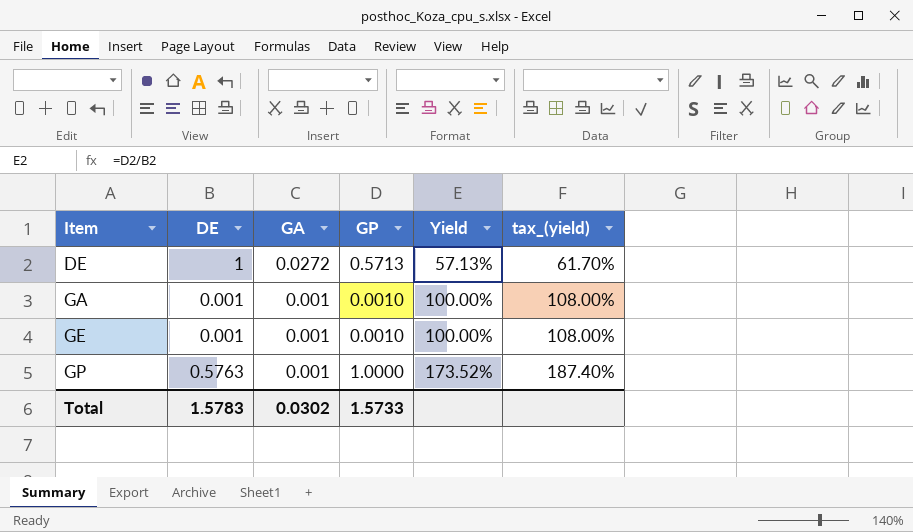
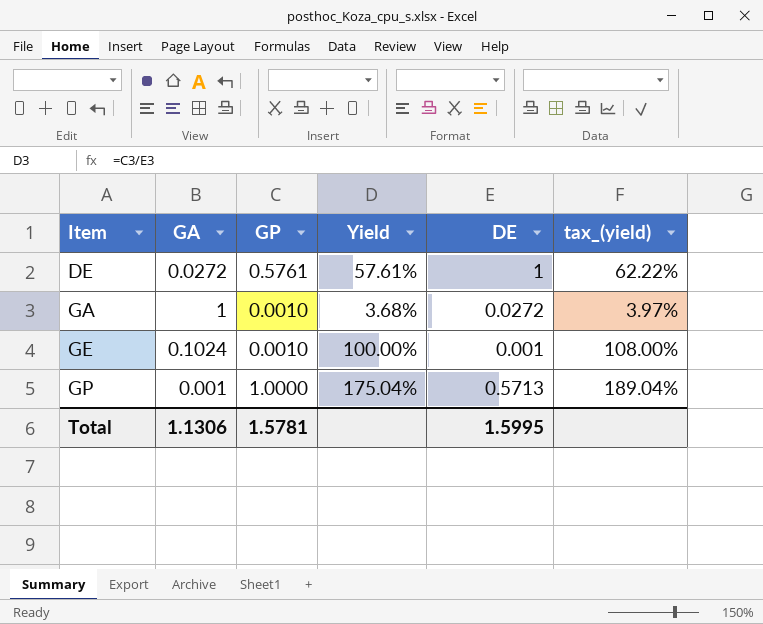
column DE | position: 2 -> 5
DE | GP: 0.5713 -> 0.5761
DE | Yield: 57.13% -> 57.61%
DE | tax_(yield): 61.70% -> 62.22%
GA | GA: 0.001 -> 1
GA | Yield: 100.00% -> 3.68%
GA | DE: 0.001 -> 0.0272
GA | tax_(yield): 108.00% -> 3.97%
GE | GA: 0.001 -> 0.1024
GP | Yield: 173.52% -> 175.04%
GP | DE: 0.5763 -> 0.5713
GP | tax_(yield): 187.40% -> 189.04%
Total | GA: 0.0302 -> 1.1306
Total | GP: 1.5733 -> 1.5781
Total | DE: 1.5783 -> 1.5995

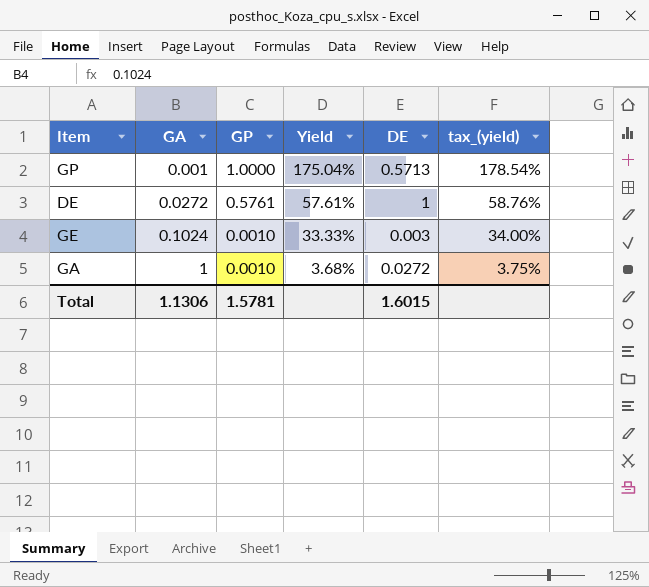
row order: Item ascending -> GA ascending
column tax_(yield) | formula: [Yield] * 1.08 -> [Yield] * 1.02
GE | Yield: 100.00% -> 33.33%
GE | DE: 0.001 -> 0.003
Total | DE: 1.5995 -> 1.6015

